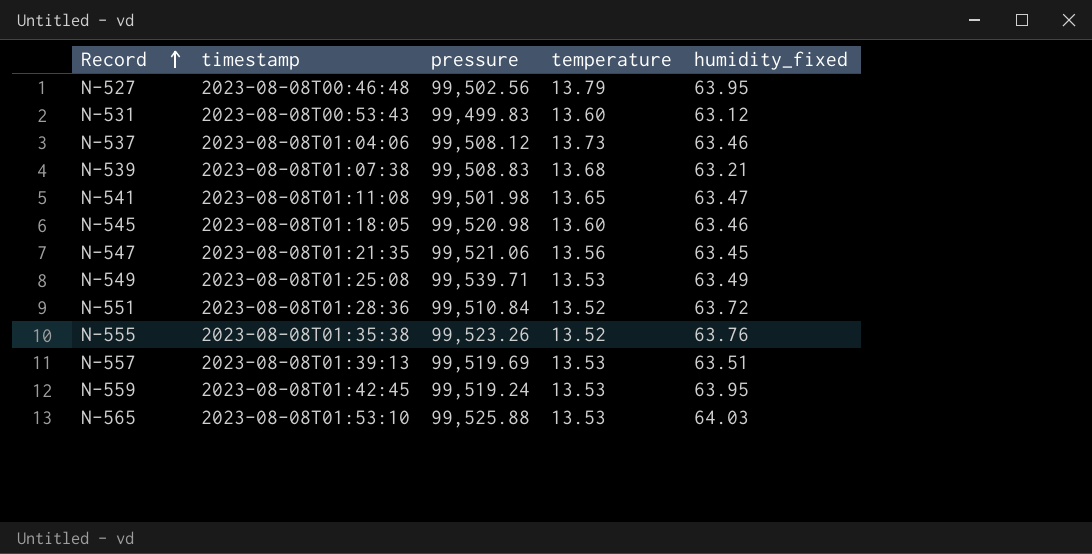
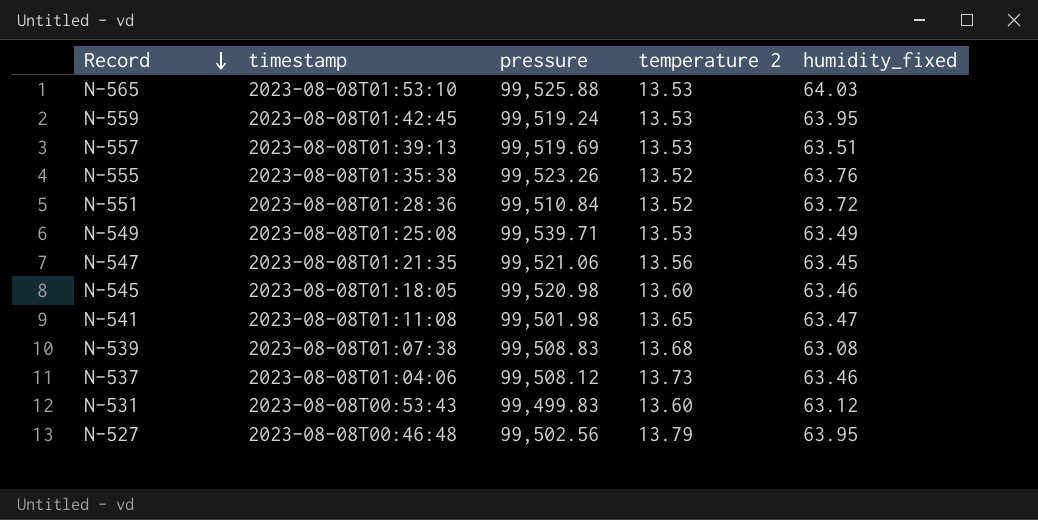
row order: Record ascending -> Record descending
column name: temperature -> temperature 2
N-539 | humidity_fixed: 63.21 -> 63.08

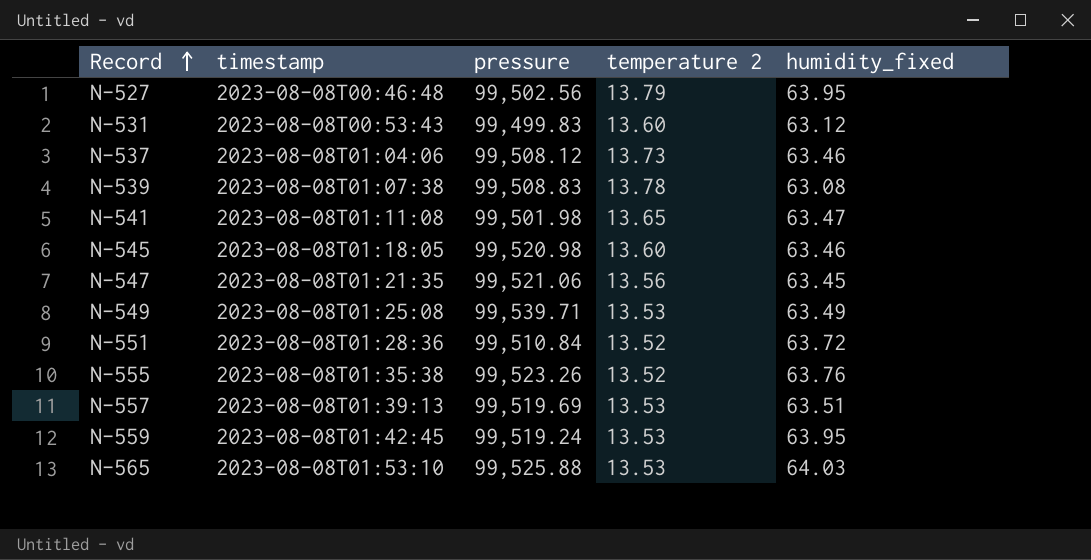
row order: Record descending -> Record ascending
N-539 | temperature 2: 13.68 -> 13.78

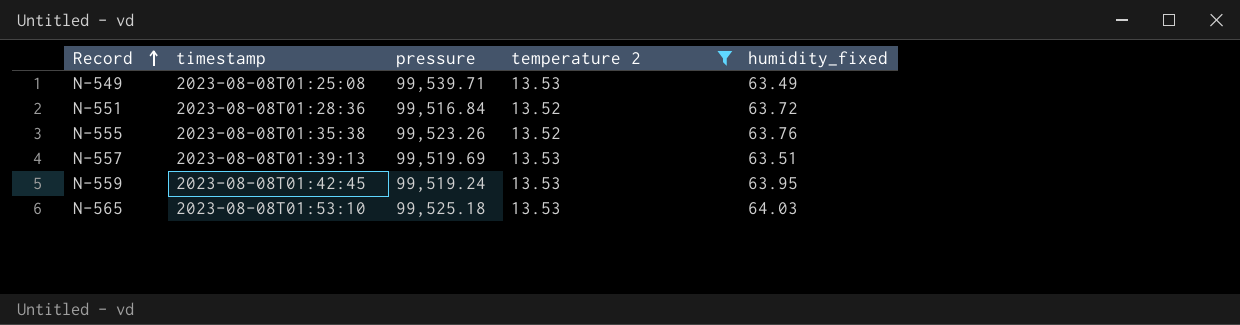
filter: none -> temperature 2 <= 13.53
N-551 | pressure: 99,510.84 -> 99,516.84
N-565 | pressure: 99,525.88 -> 99,525.18

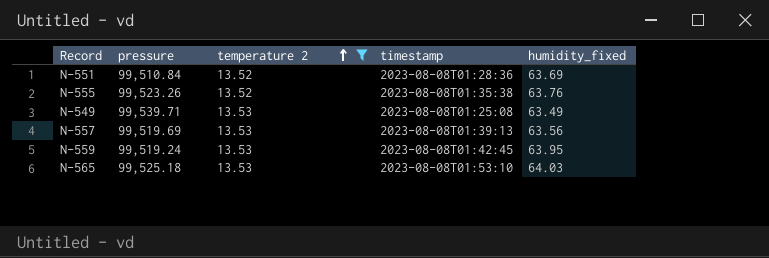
row order: Record ascending -> temperature 2 ascending
column timestamp | position: 2 -> 4
N-551 | pressure: 99,516.84 -> 99,510.84
N-551 | humidity_fixed: 63.72 -> 63.69
N-557 | humidity_fixed: 63.51 -> 63.56

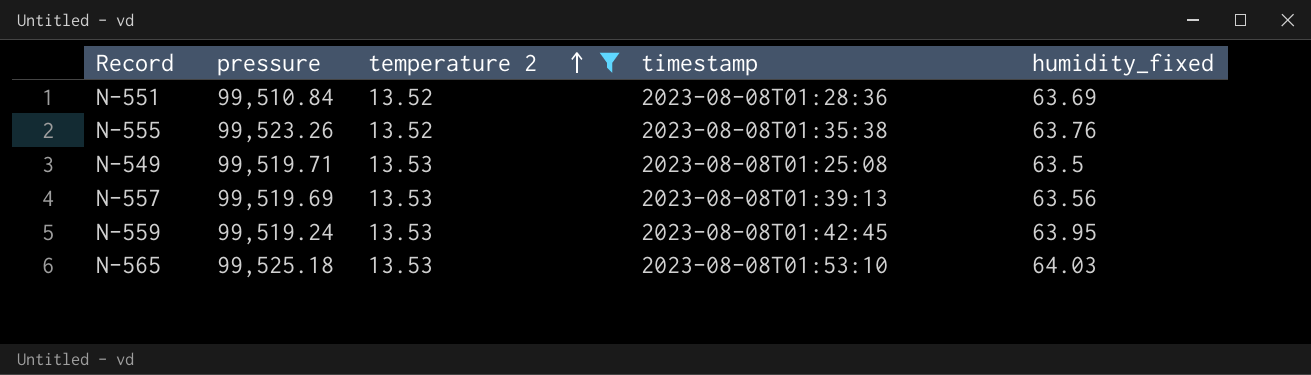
N-549 | pressure: 99,539.71 -> 99,519.71
N-549 | humidity_fixed: 63.49 -> 63.5

